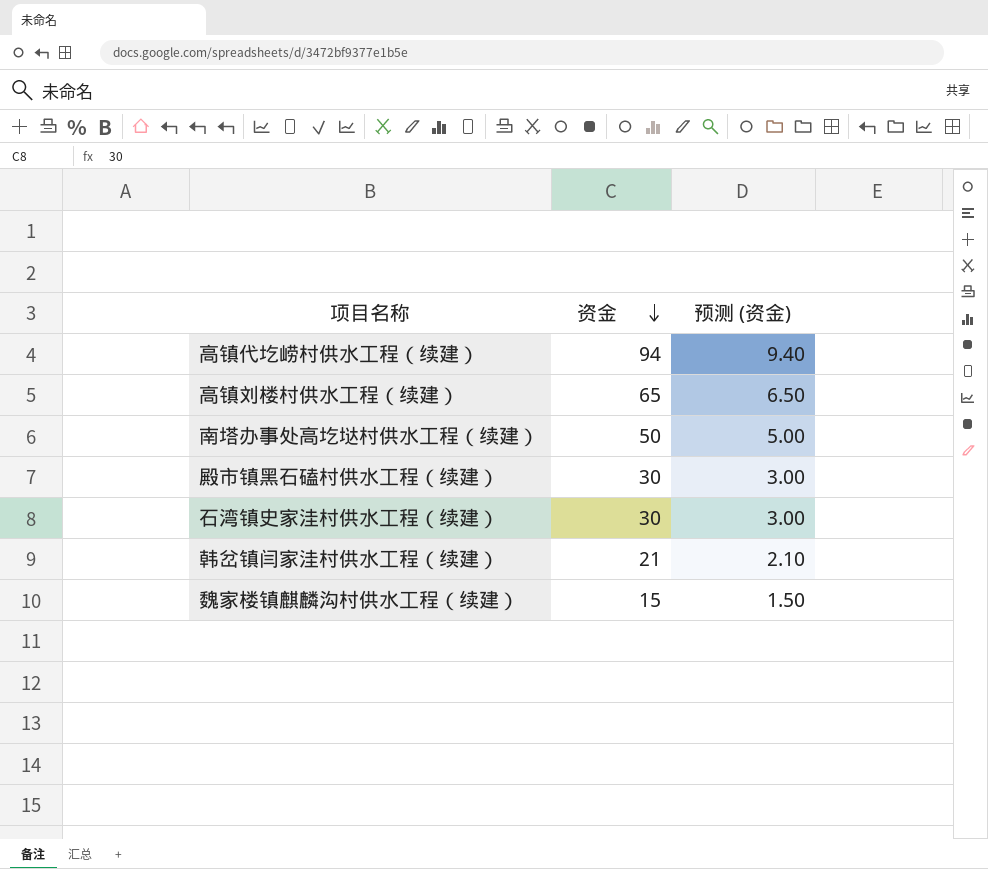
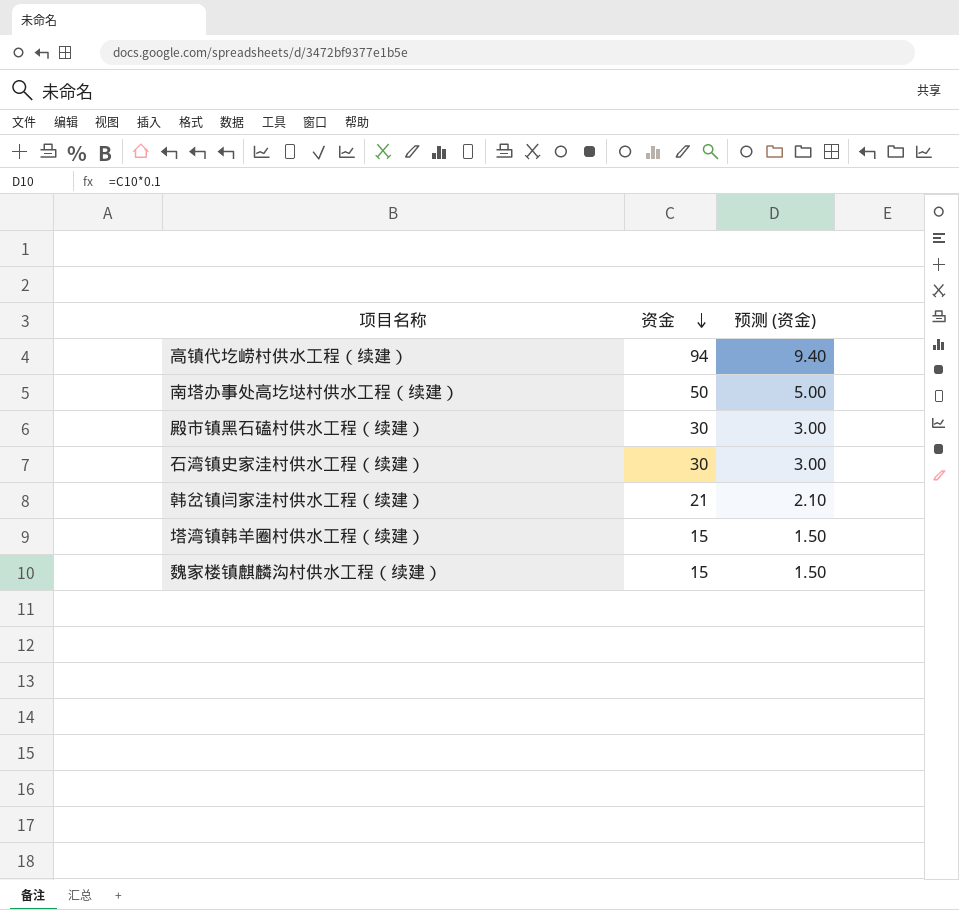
row 高镇刘楼村供水工程（续建）: 65 | 6.50 -> none
row 塔湾镇韩羊圈村供水工程（续建）: none -> 15 | 1.50

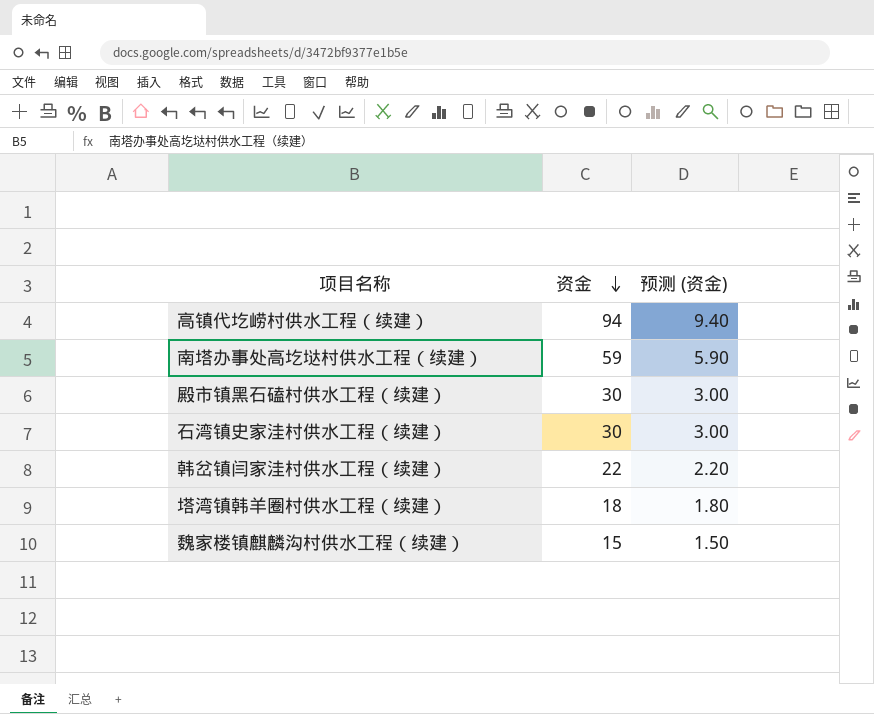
南塔办事处高圪垯村供水工程（续建） | 资金: 50 -> 59
南塔办事处高圪垯村供水工程（续建） | 预测 (资金): 5.00 -> 5.90
韩岔镇闫家洼村供水工程（续建） | 资金: 21 -> 22
韩岔镇闫家洼村供水工程（续建） | 预测 (资金): 2.10 -> 2.20
塔湾镇韩羊圈村供水工程（续建） | 资金: 15 -> 18
塔湾镇韩羊圈村供水工程（续建） | 预测 (资金): 1.50 -> 1.80

